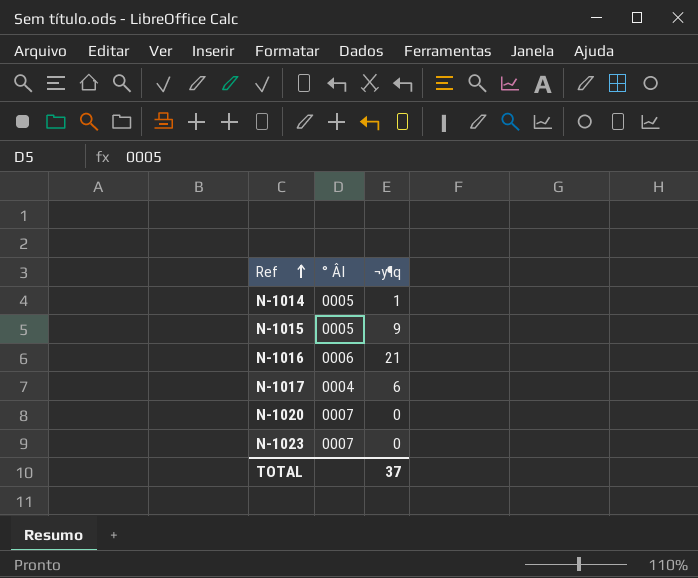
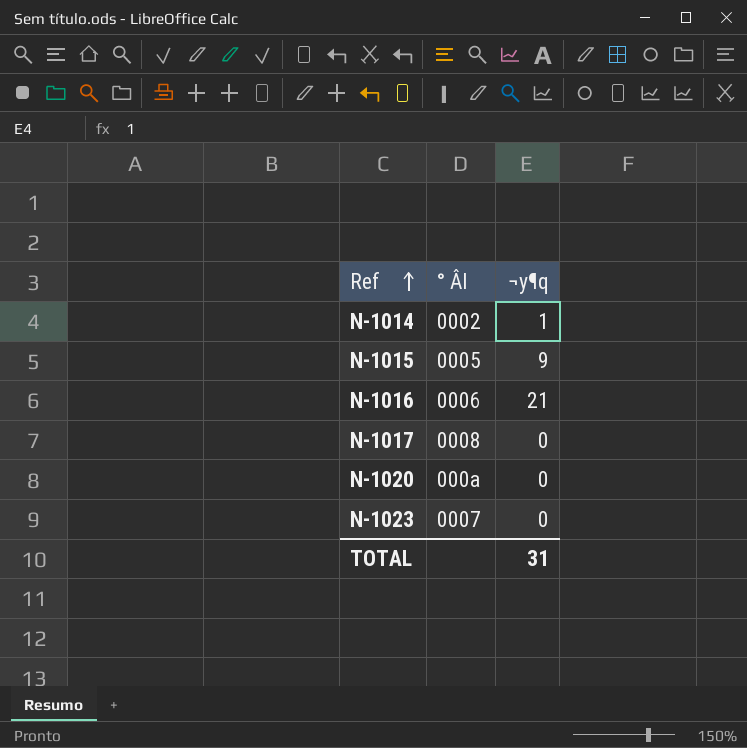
N-1014 | ° ÂI: 0005 -> 0002
N-1017 | ° ÂI: 0004 -> 0008
N-1017 | ¬y¶q: 6 -> 0
N-1020 | ° ÂI: 0007 -> 000a
TOTAL | ¬y¶q: 37 -> 31

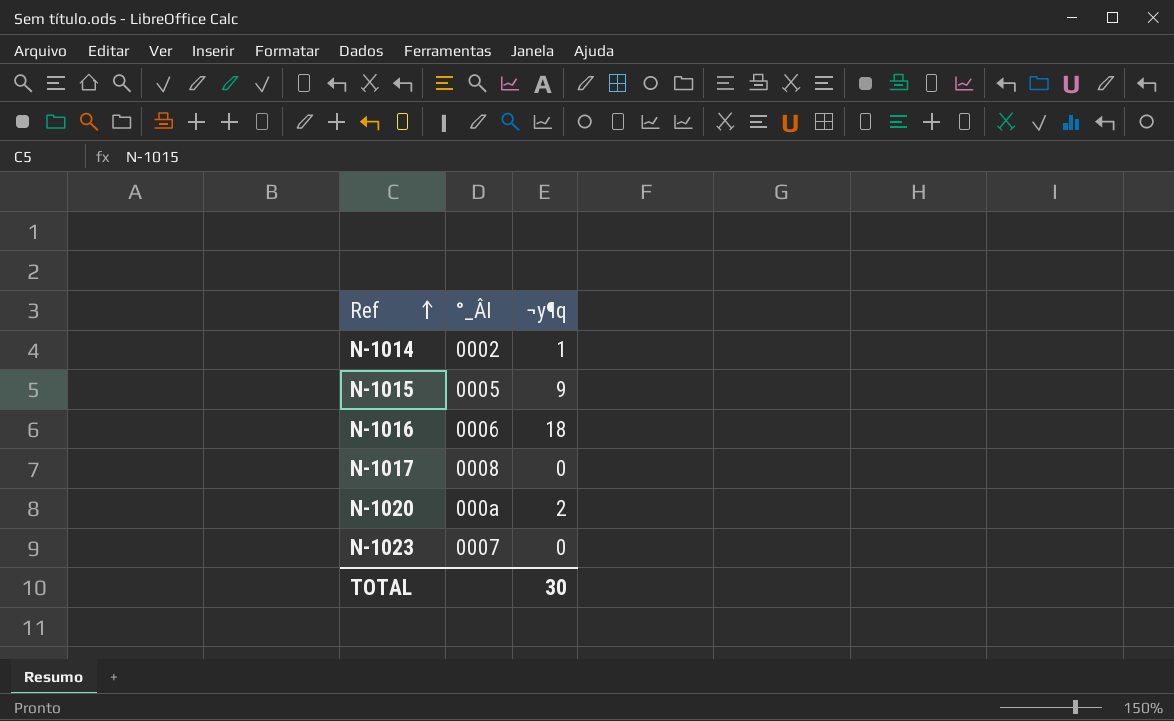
column name: ° ÂI -> °_ÂI
N-1016 | ¬y¶q: 21 -> 18
N-1020 | ¬y¶q: 0 -> 2
TOTAL | ¬y¶q: 31 -> 30

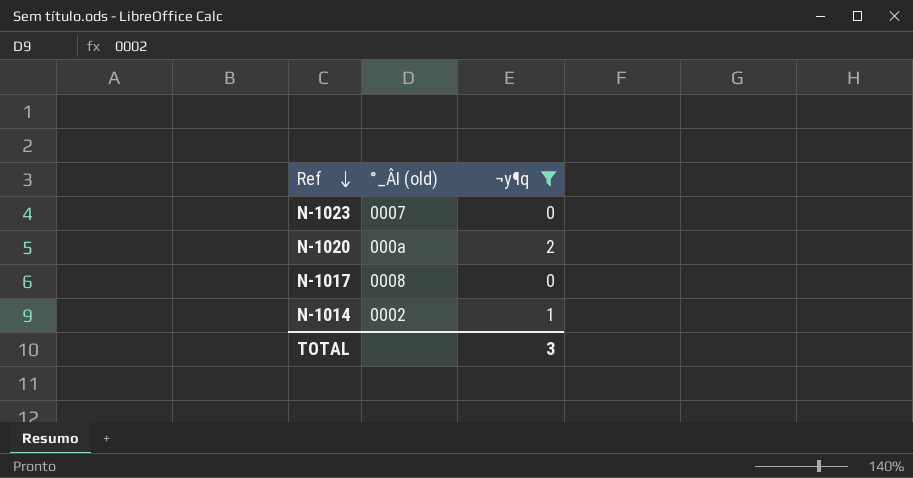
filter: none -> ¬y¶q <= 2
row order: Ref ascending -> Ref descending
column name: °_ÂI -> °_ÂI (old)
TOTAL | ¬y¶q: 30 -> 3

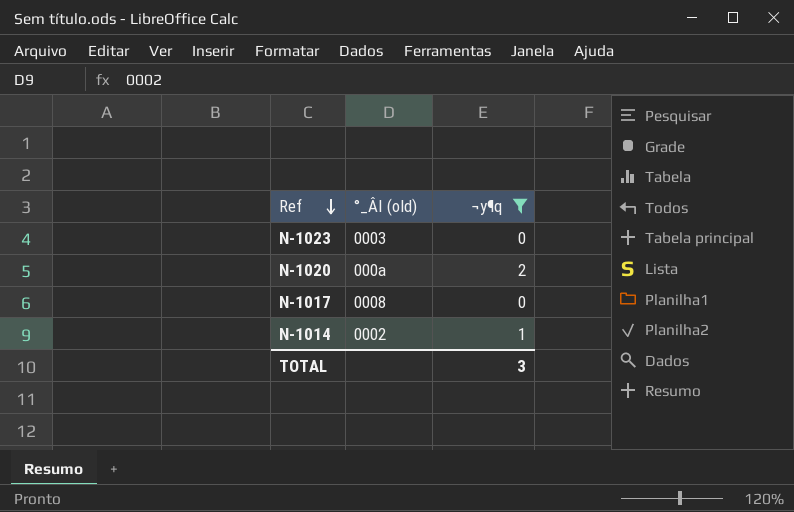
N-1023 | °_ÂI (old): 0007 -> 0003

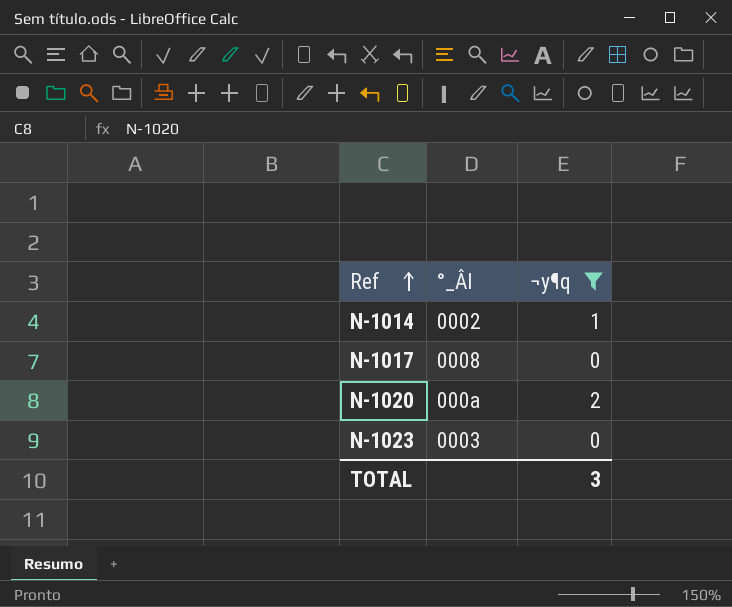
row order: Ref descending -> Ref ascending
column name: °_ÂI (old) -> °_ÂI

